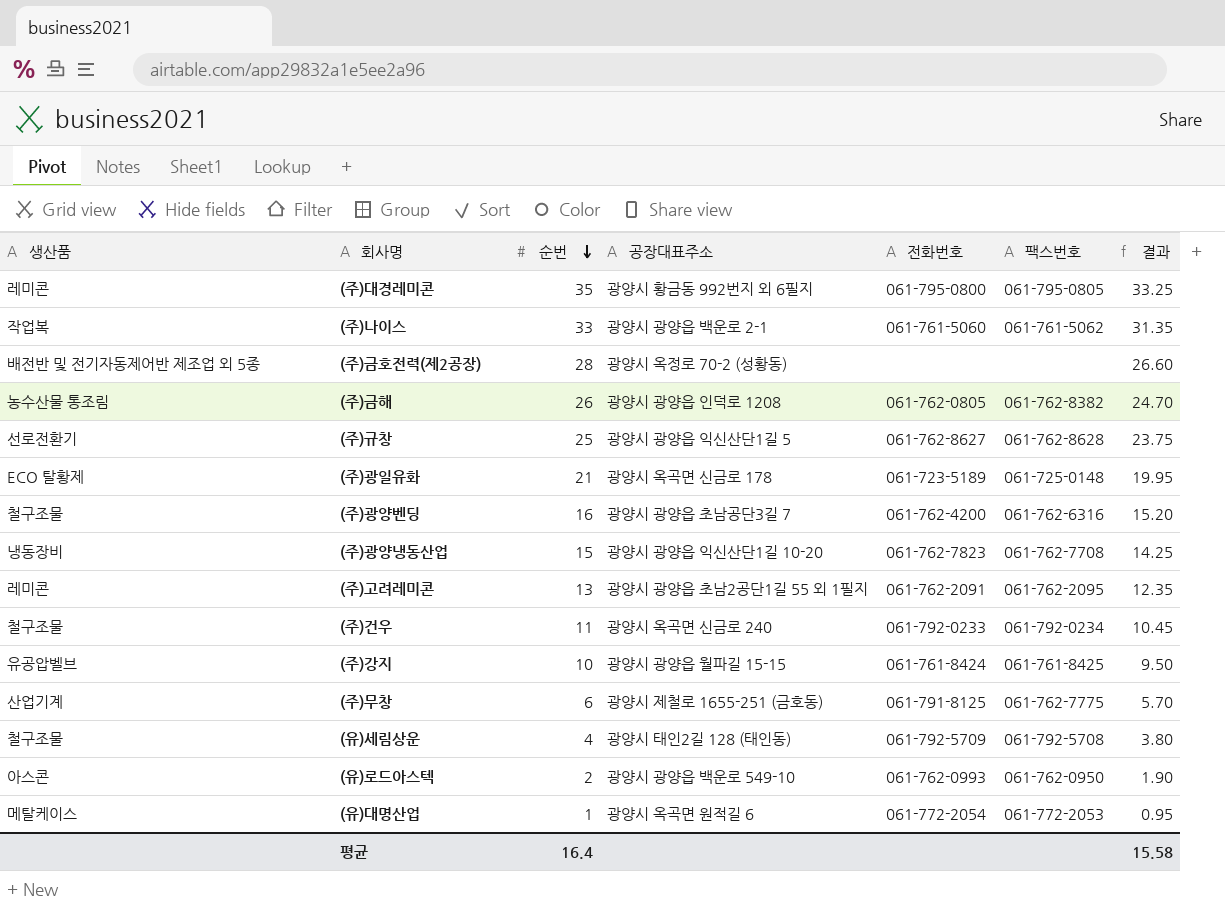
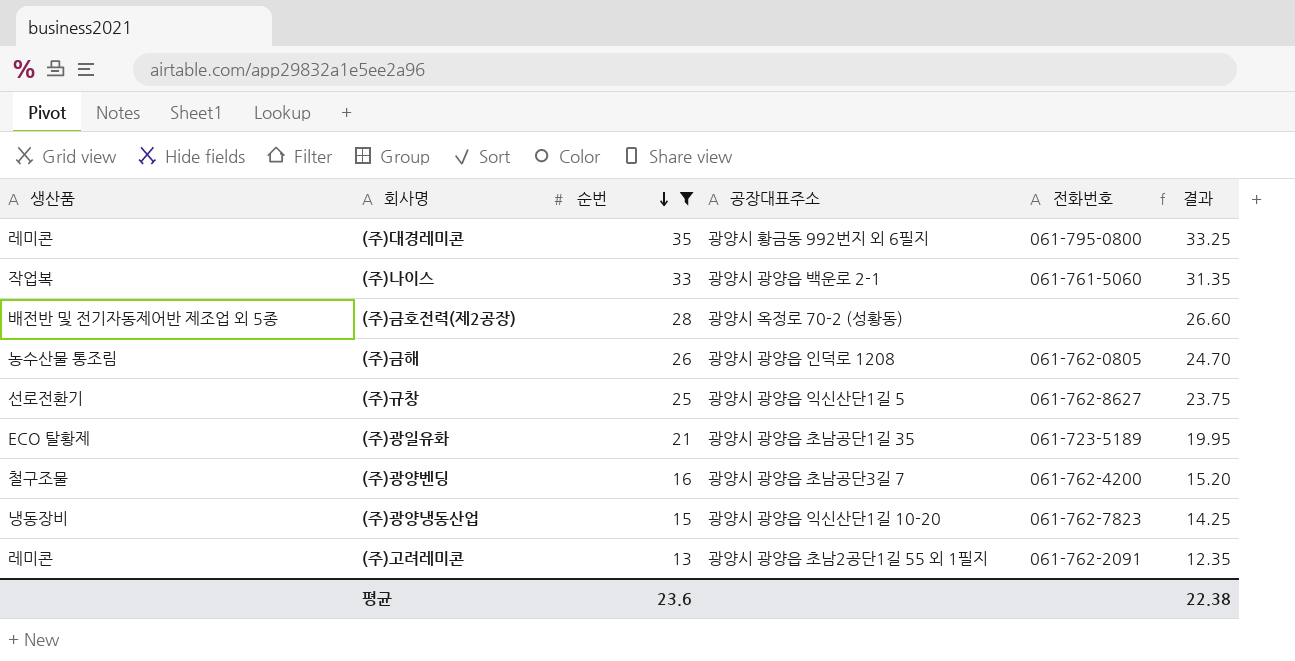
filter: none -> 순번 >= 13
column 팩스번호 | position: 6 -> none
(주)광일유화 | 공장대표주소: 광양시 옥곡면 신금로 178 -> 광양시 광양읍 초남공단1길 35
평균 | 순번: 16.4 -> 23.6
평균 | 결과: 15.58 -> 22.38

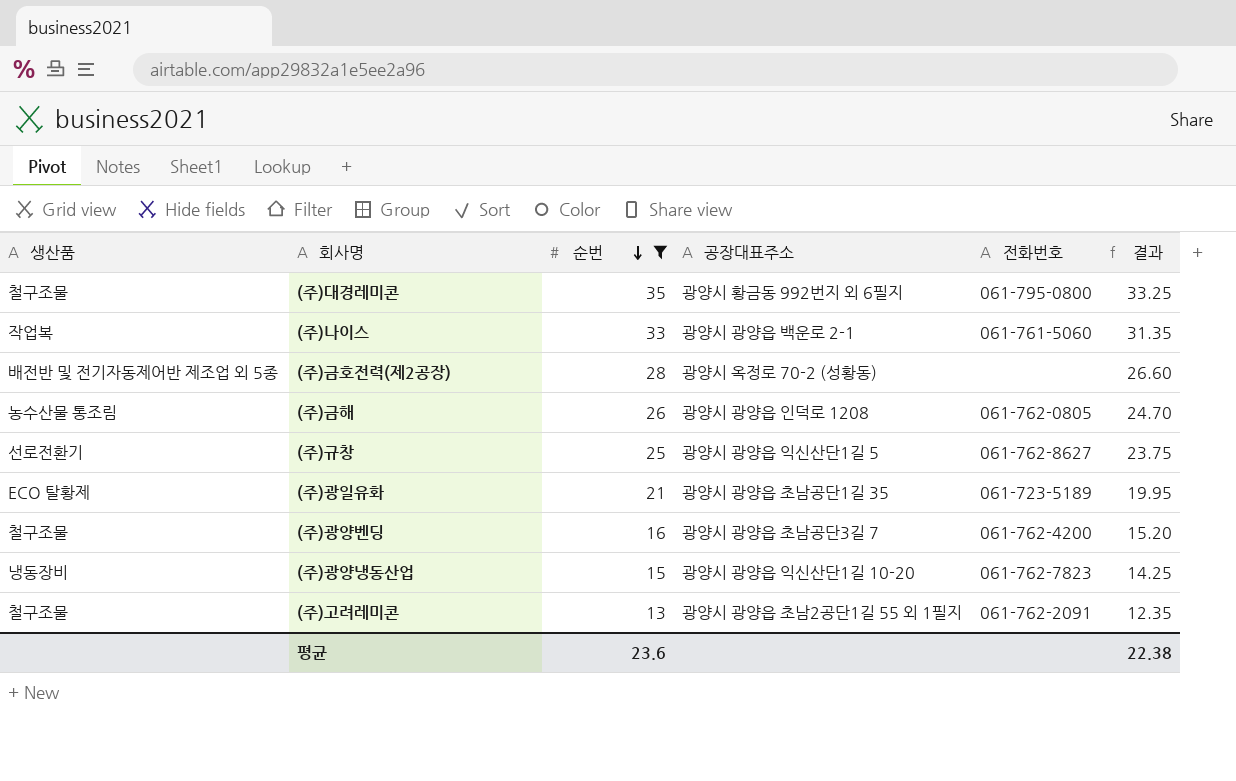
(주)대경레미콘 | 생산품: 레미콘 -> 철구조물
(주)고려레미콘 | 생산품: 레미콘 -> 철구조물

